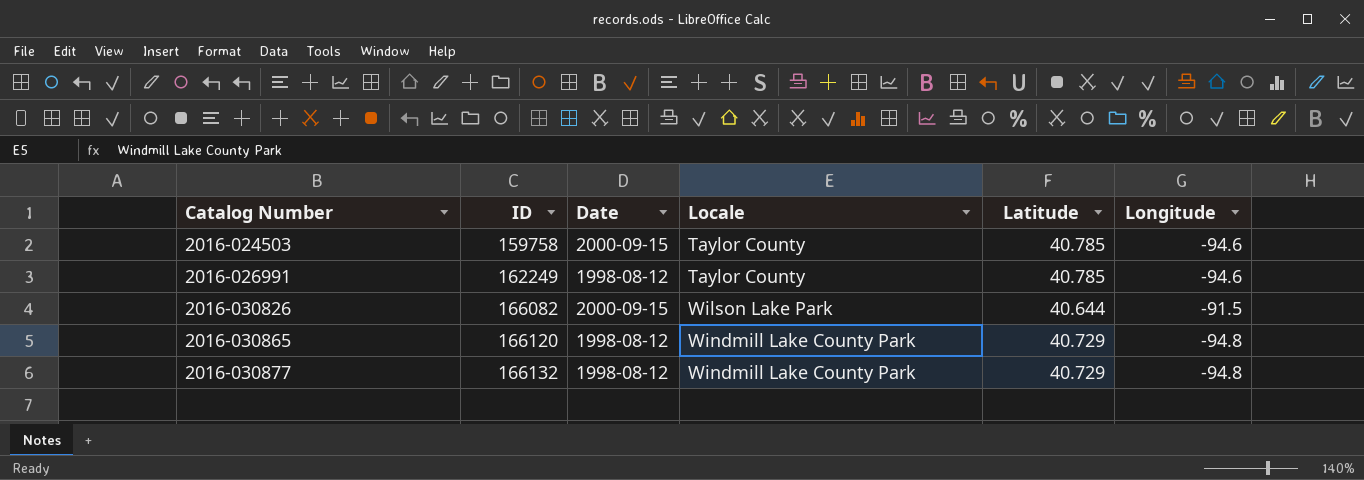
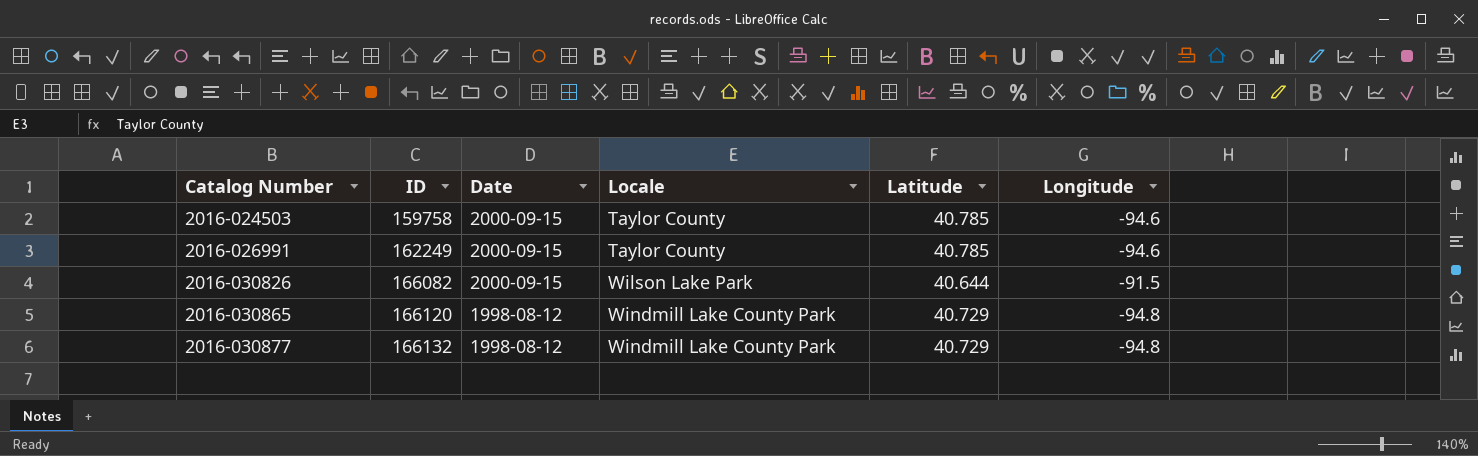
2016-026991 | Date: 1998-08-12 -> 2000-09-15

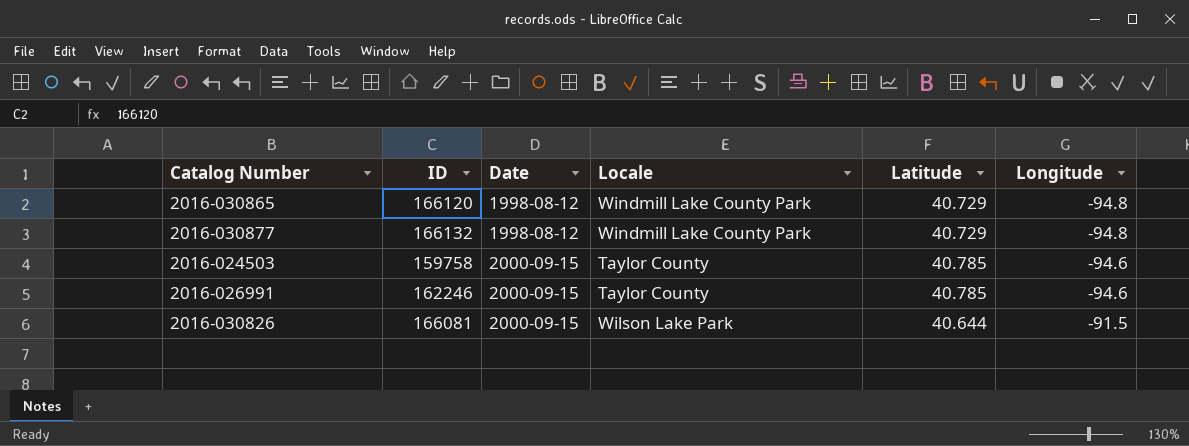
row order: Catalog Number ascending -> Date ascending
2016-026991 | ID: 162249 -> 162246
2016-030826 | ID: 166082 -> 166081

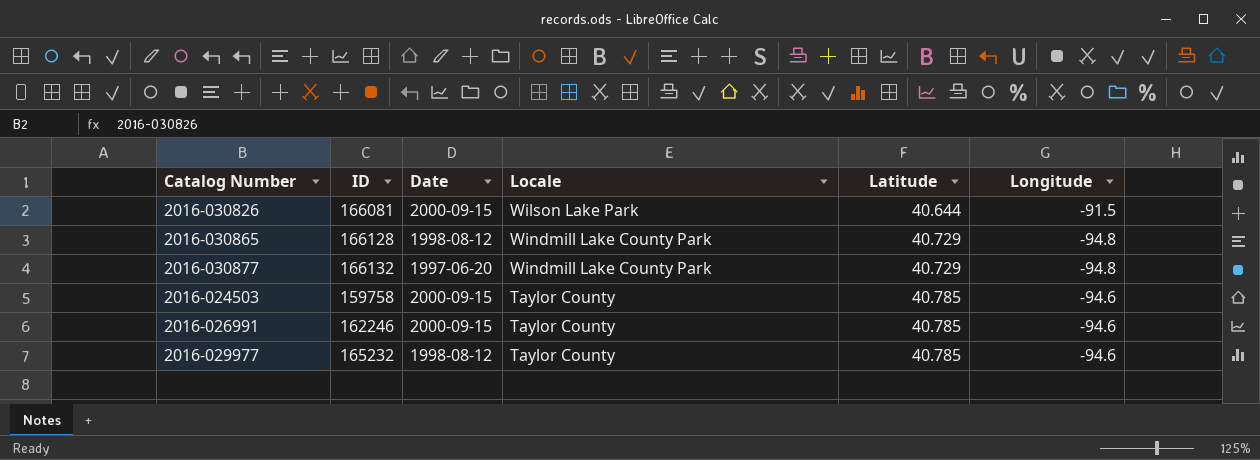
row order: Date ascending -> Latitude ascending
2016-030865 | ID: 166120 -> 166128
2016-030877 | Date: 1998-08-12 -> 1997-06-20
row 2016-029977: none -> 165232 | 1998-08-12 | Taylor County | 40.785 | -94.6

